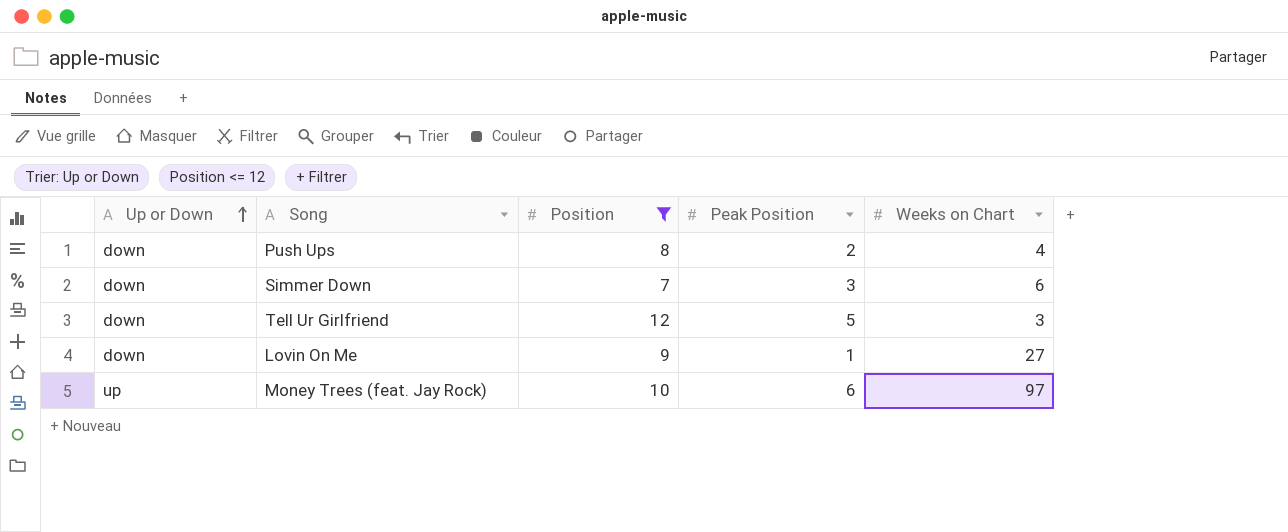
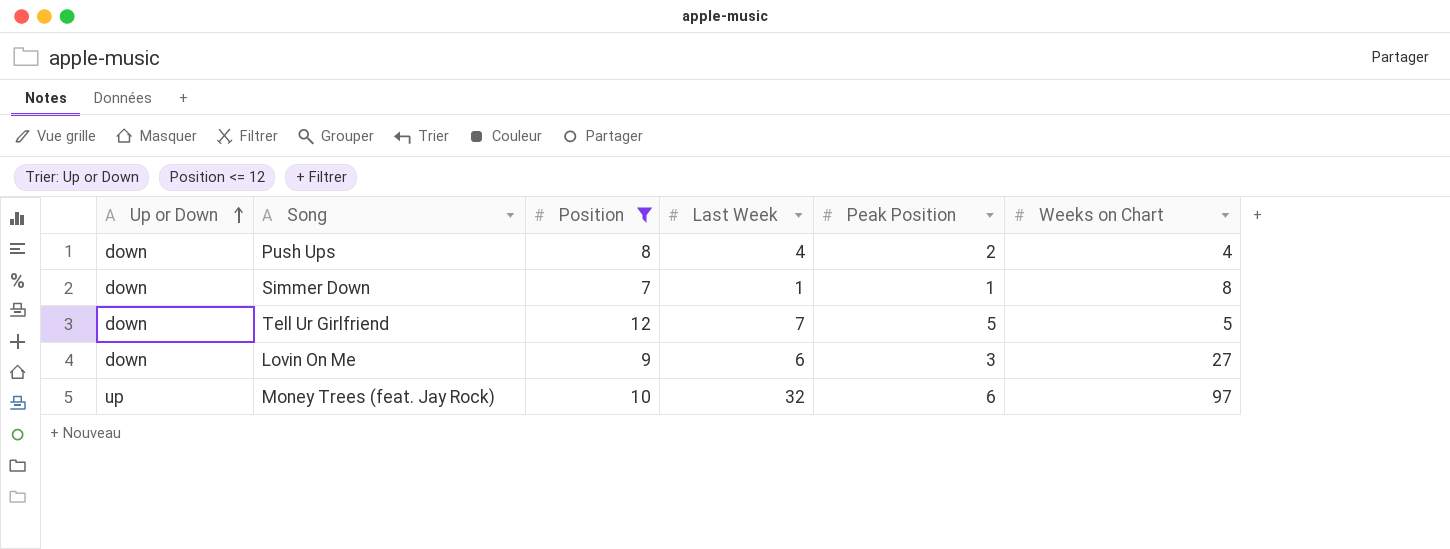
column Last Week | position: none -> 4
Simmer Down | Peak Position: 3 -> 1
Simmer Down | Weeks on Chart: 6 -> 8
Tell Ur Girlfriend | Weeks on Chart: 3 -> 5
Lovin On Me | Peak Position: 1 -> 3

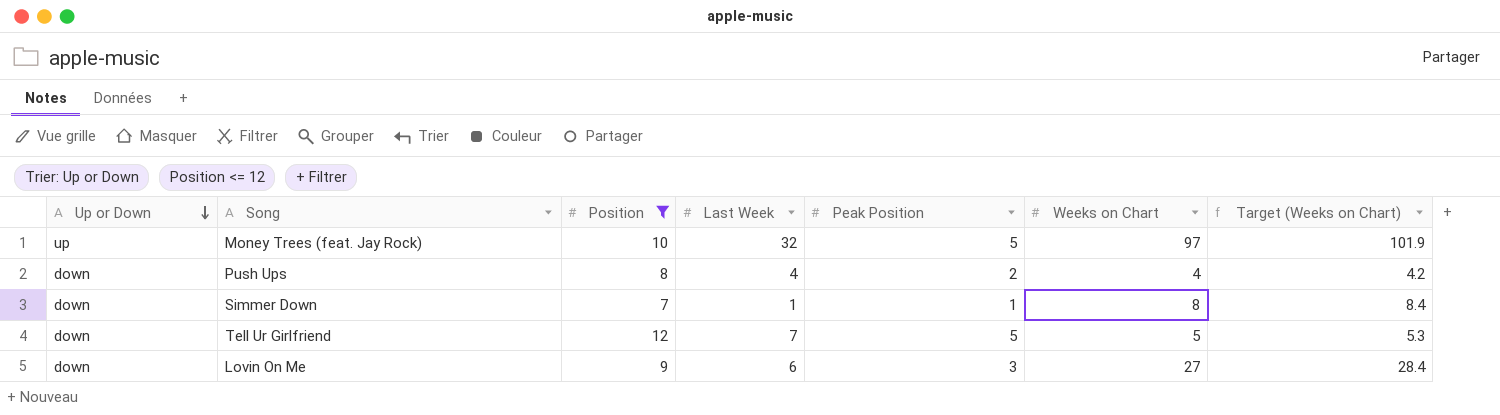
row order: Up or Down ascending -> Up or Down descending
column Target (Weeks on Chart) | formula: none -> [Weeks on Chart] * 1.05
Money Trees (feat. Jay Rock) | Peak Position: 6 -> 5

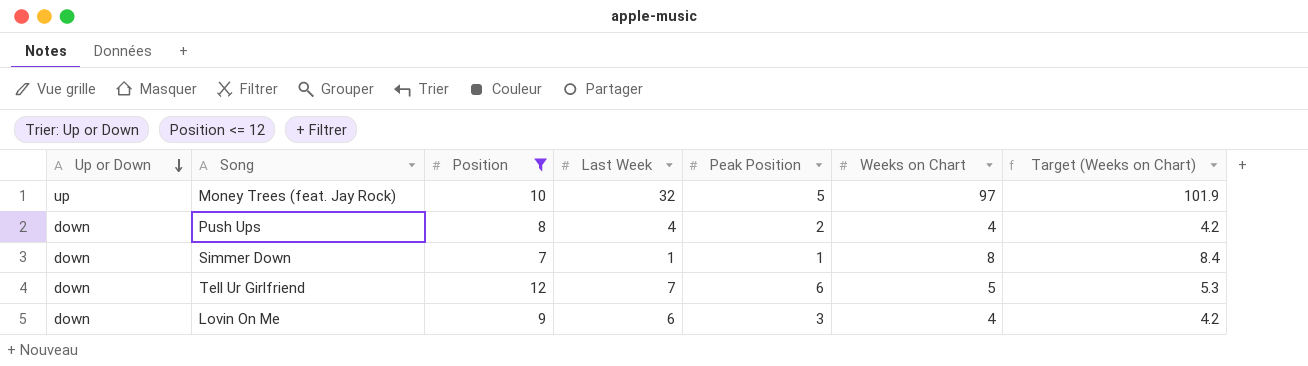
Tell Ur Girlfriend | Peak Position: 5 -> 6
Lovin On Me | Weeks on Chart: 27 -> 4
Lovin On Me | Target (Weeks on Chart): 28.4 -> 4.2

